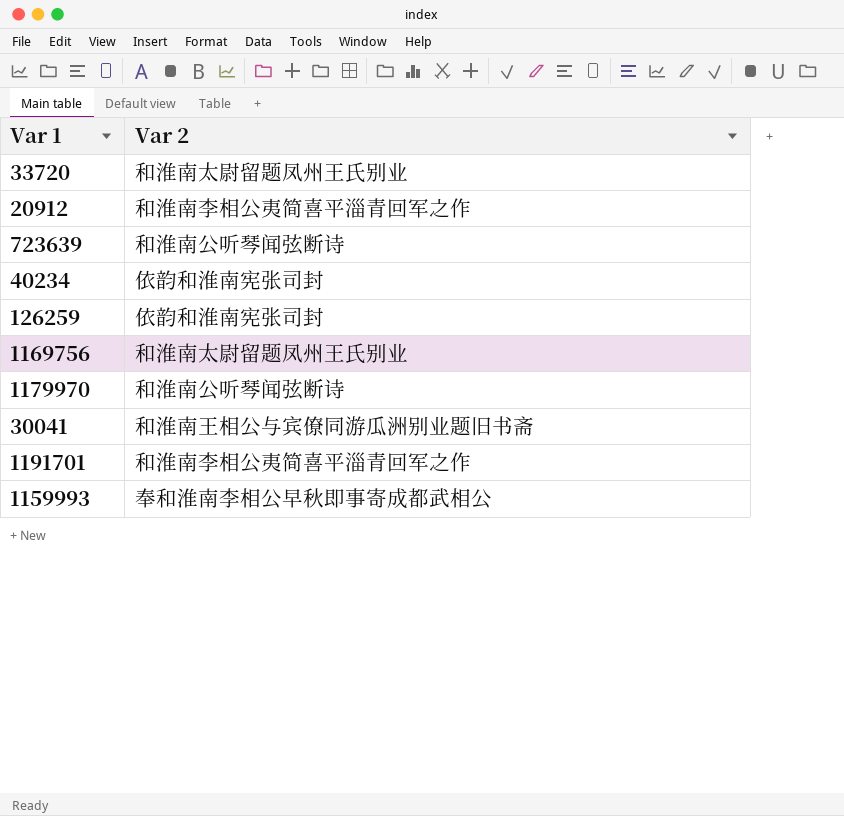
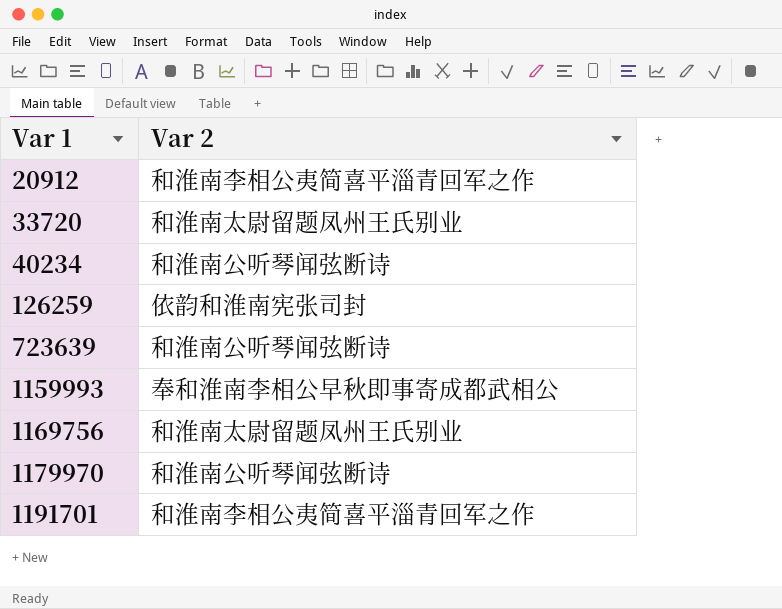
row order: none -> Var 1 ascending
row 30041: 和淮南王相公与宾僚同游瓜洲别业题旧书斋 -> none
40234 | Var 2: 依韵和淮南宪张司封 -> 和淮南公听琴闻弦断诗

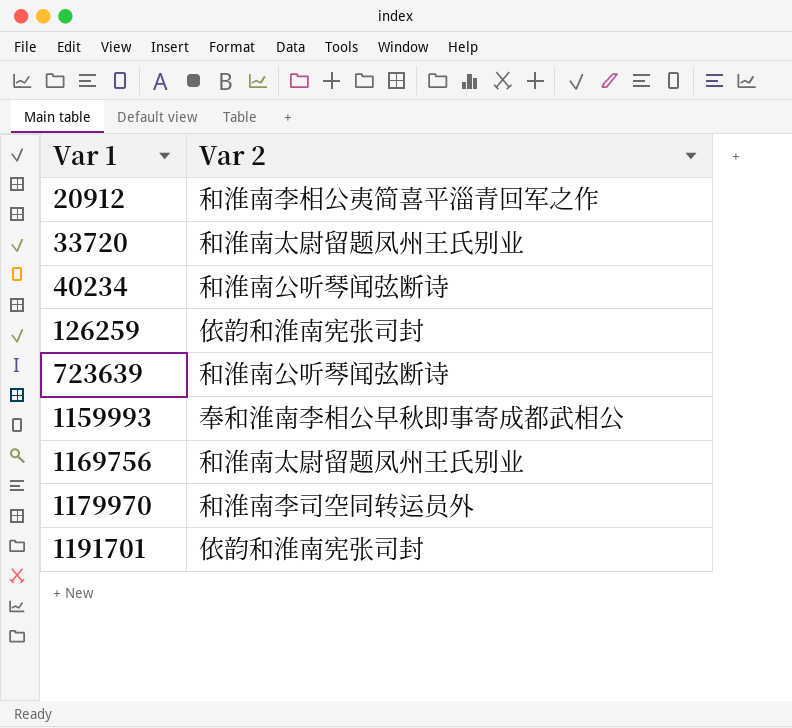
1179970 | Var 2: 和淮南公听琴闻弦断诗 -> 和淮南李司空同转运员外
1191701 | Var 2: 和淮南李相公夷简喜平淄青回军之作 -> 依韵和淮南宪张司封

